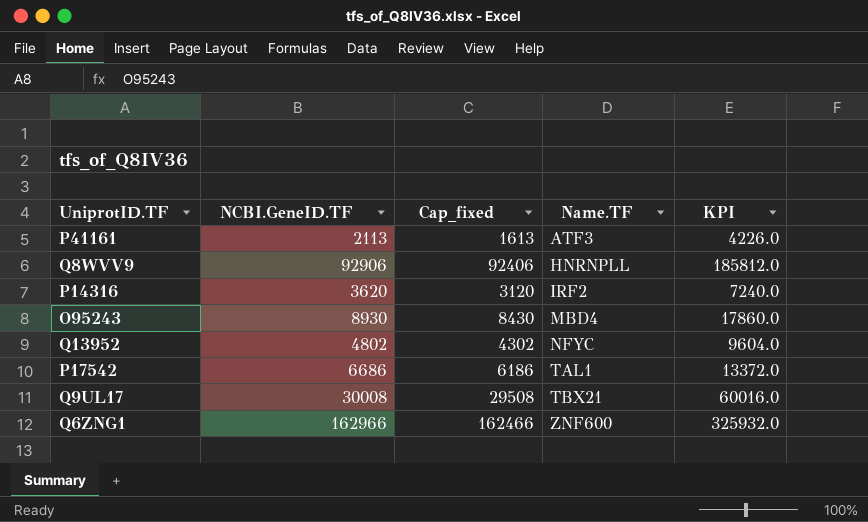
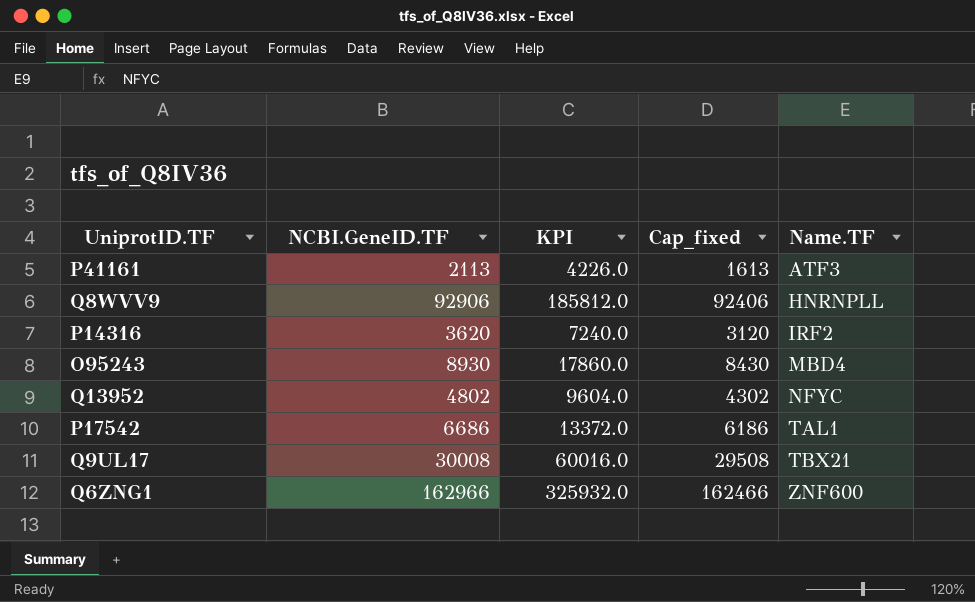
column KPI | position: 5 -> 3

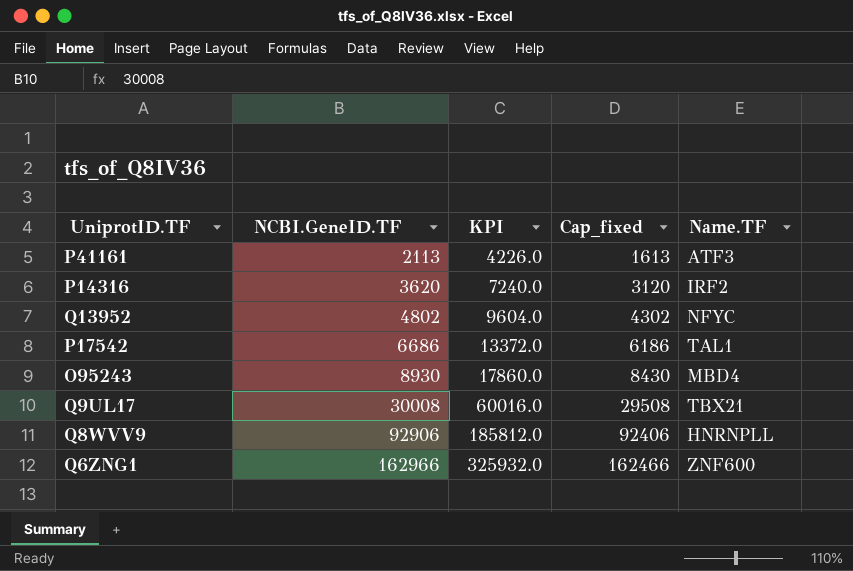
row order: Name.TF ascending -> NCBI.GeneID.TF ascending

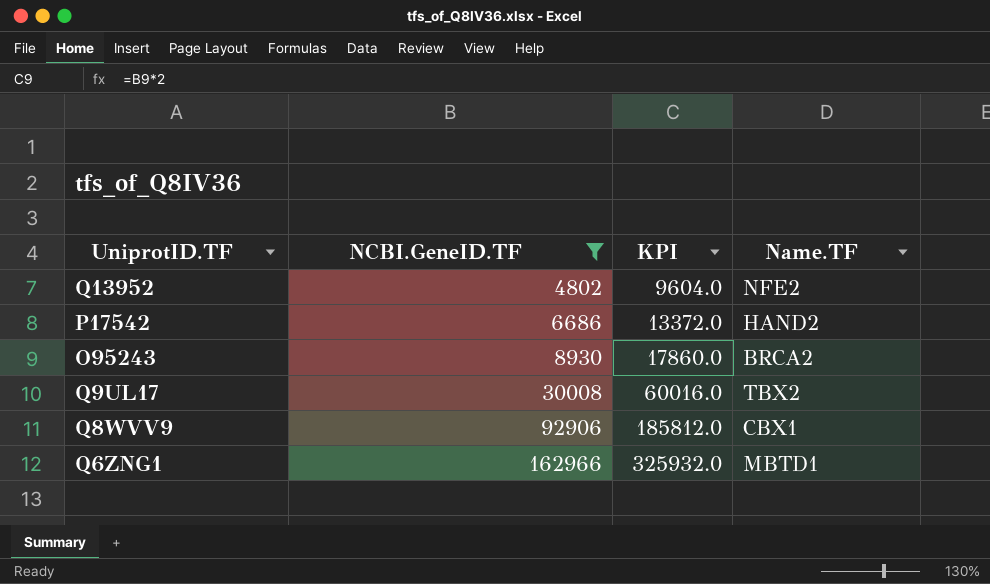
filter: none -> NCBI.GeneID.TF >= 4802
column Cap_fixed | formula: [NCBI.GeneID.TF] - 500 -> none
Q13952 | Name.TF: NFYC -> NFE2
P17542 | Name.TF: TAL1 -> HAND2
O95243 | Name.TF: MBD4 -> BRCA2
Q9UL17 | Name.TF: TBX21 -> TBX2
Q8WVV9 | Name.TF: HNRNPLL -> CBX1
Q6ZNG1 | Name.TF: ZNF600 -> MBTD1

